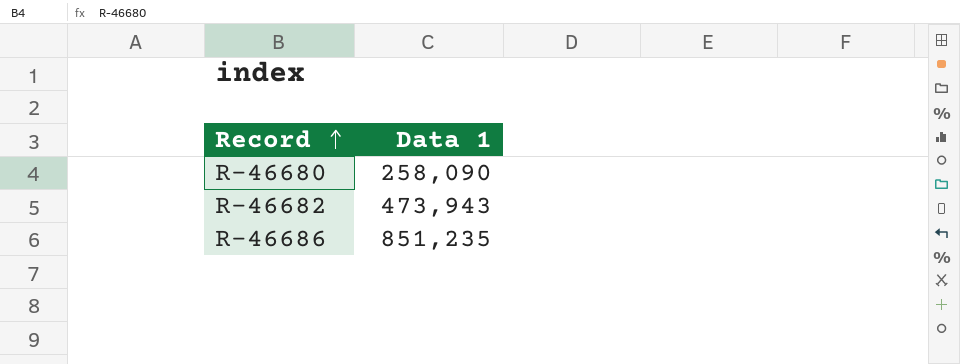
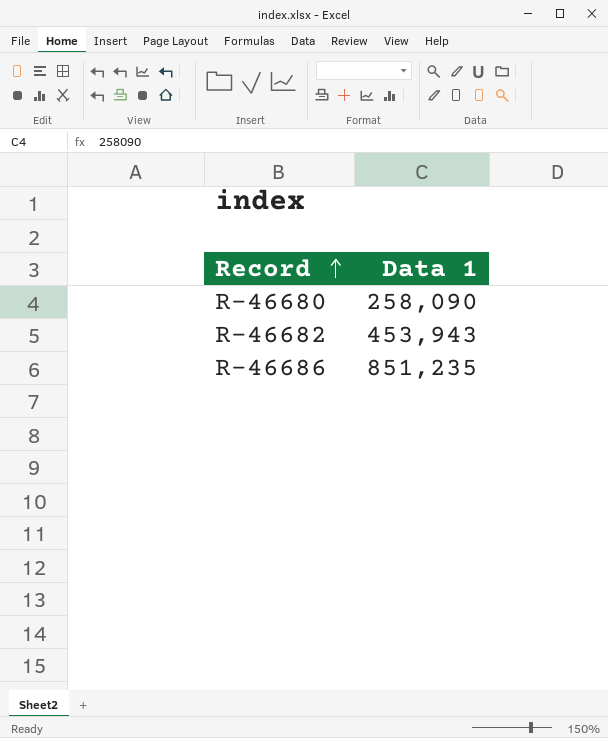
R-46682 | Data 1: 473,943 -> 453,943

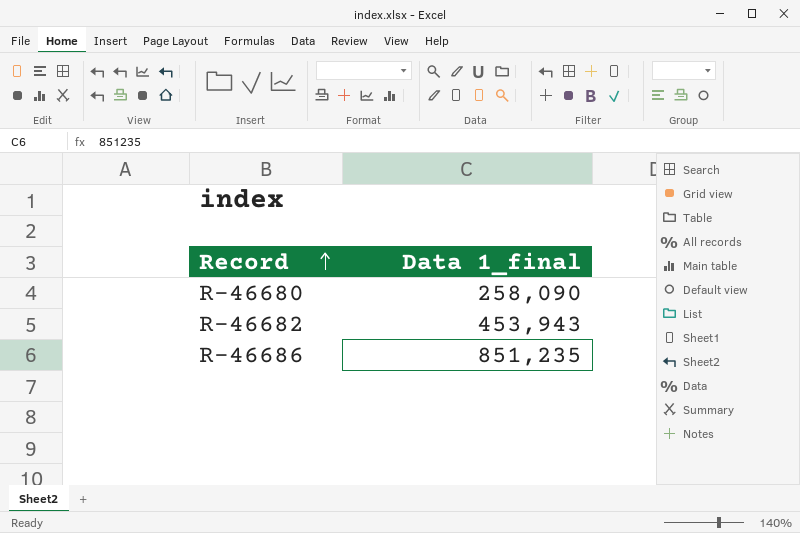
column name: Data 1 -> Data 1_final

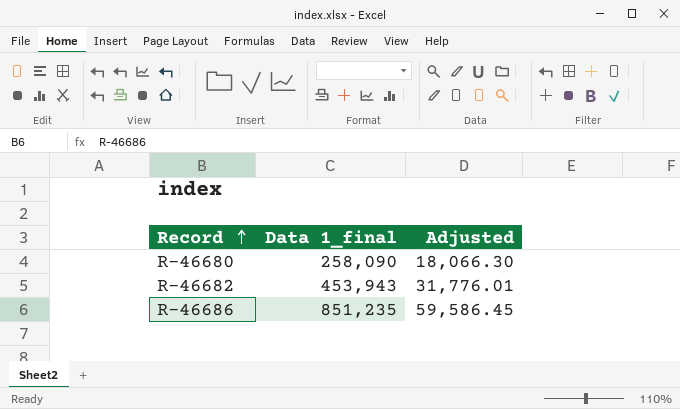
column Adjusted | formula: none -> [Data 1_final] * 0.07

